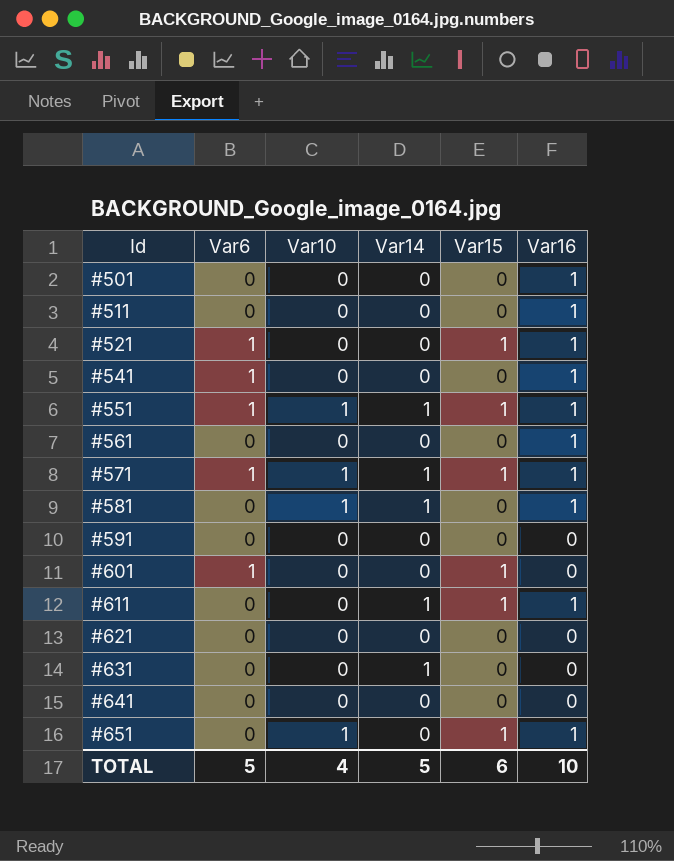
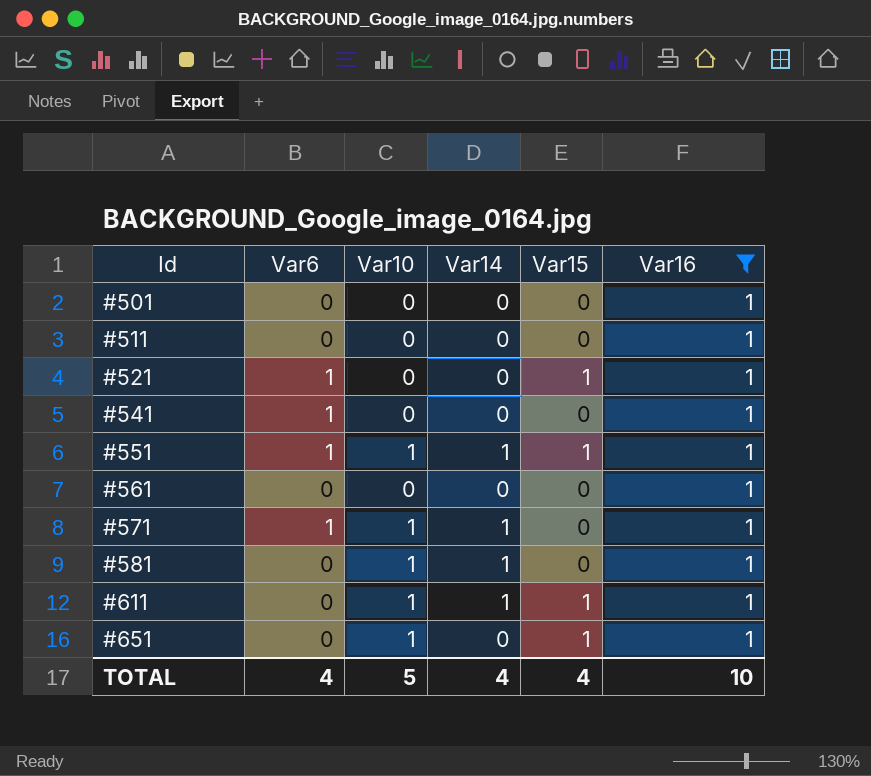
filter: none -> Var16 = 1
#571 | Var15: 1 -> 0
#611 | Var10: 0 -> 1
TOTAL | Var6: 5 -> 4
TOTAL | Var10: 4 -> 5
TOTAL | Var14: 5 -> 4
TOTAL | Var15: 6 -> 4

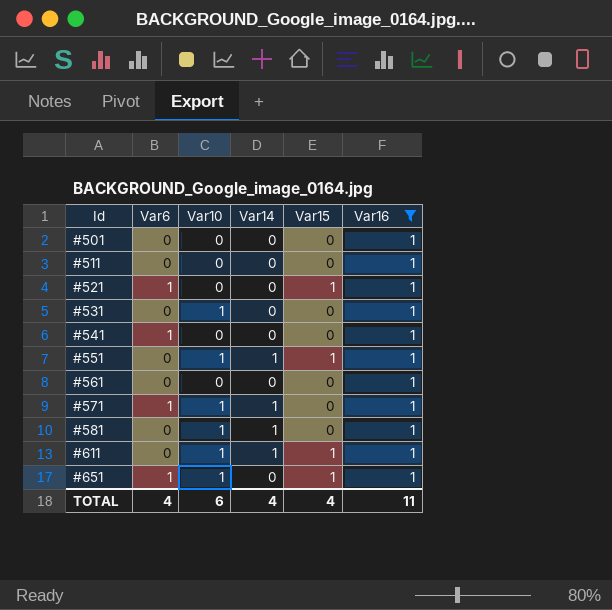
row #531: none -> 0 | 1 | 0 | 0 | 1
#551 | Var6: 1 -> 0
#651 | Var6: 0 -> 1
TOTAL | Var10: 5 -> 6
TOTAL | Var16: 10 -> 11

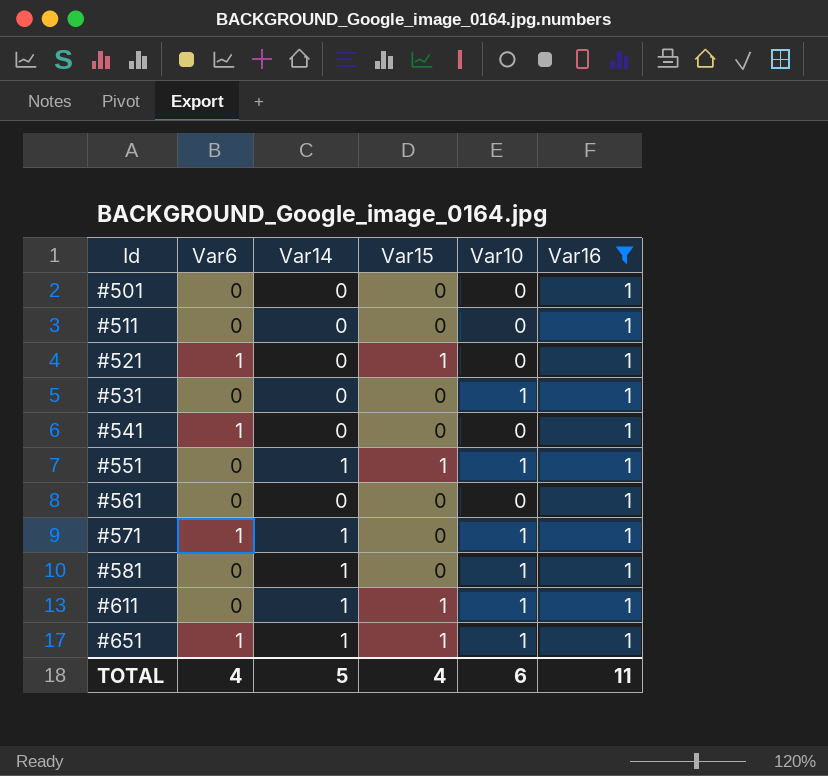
column Var10 | position: 3 -> 5
#651 | Var14: 0 -> 1
TOTAL | Var14: 4 -> 5

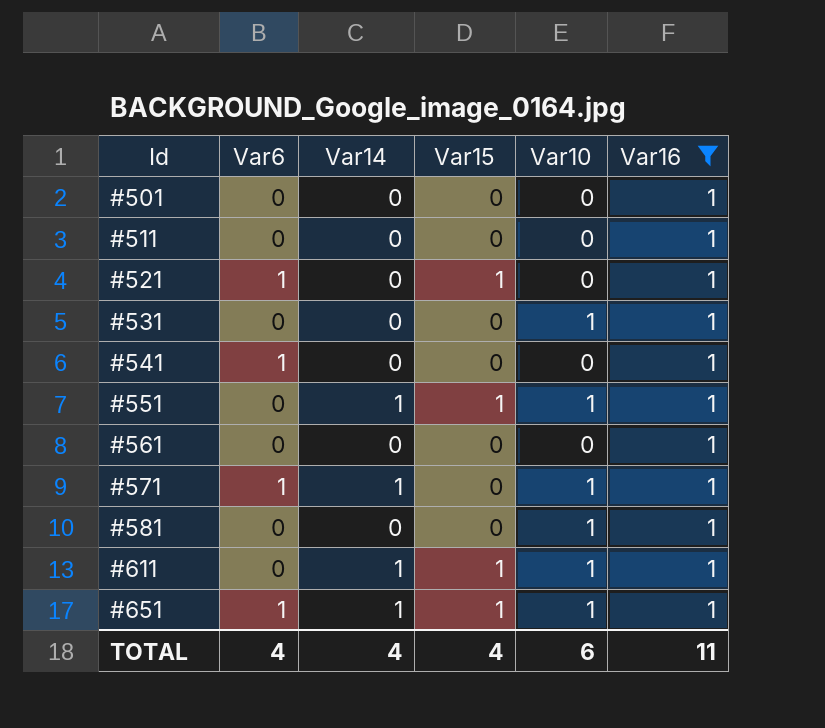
#581 | Var14: 1 -> 0
TOTAL | Var14: 5 -> 4

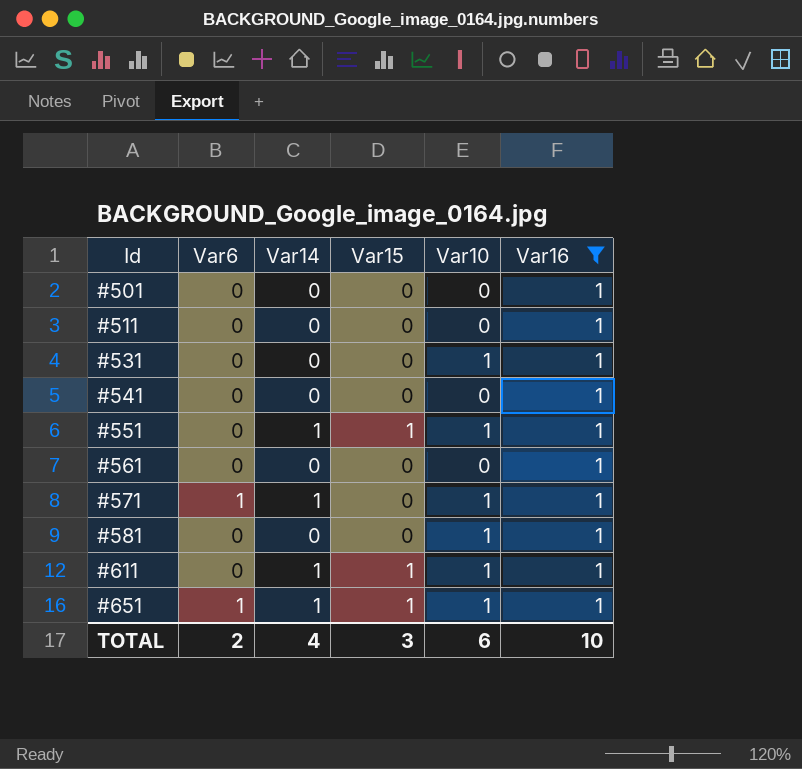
row #521: 1 | 0 | 1 | 0 | 1 -> none
#541 | Var6: 1 -> 0
TOTAL | Var6: 4 -> 2
TOTAL | Var15: 4 -> 3
TOTAL | Var16: 11 -> 10

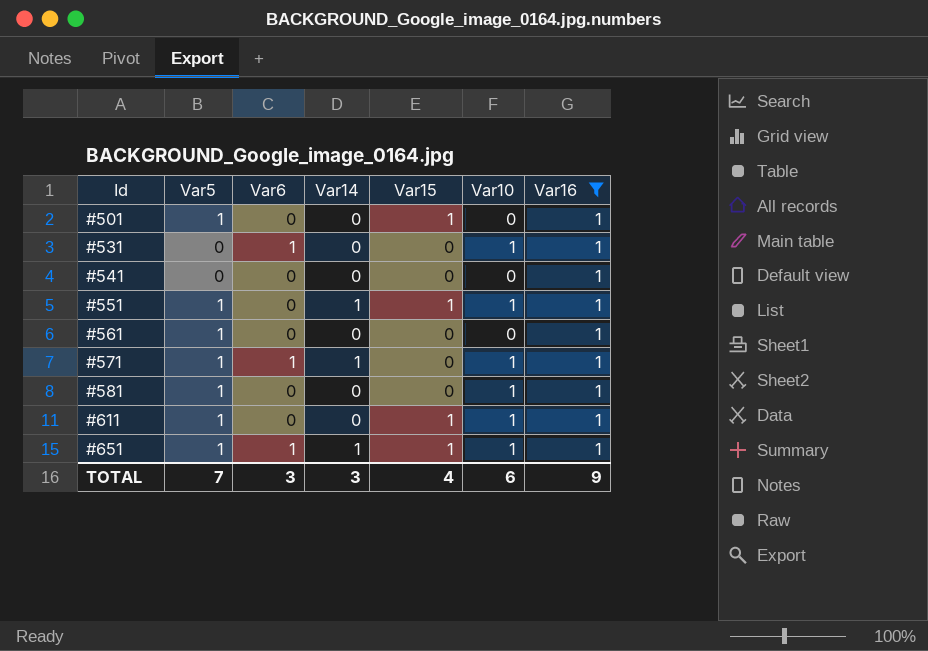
column Var5 | position: none -> 2
row #511: 0 | 0 | 0 | 0 | 1 -> none
#501 | Var15: 0 -> 1
#531 | Var6: 0 -> 1
#611 | Var14: 1 -> 0
TOTAL | Var6: 2 -> 3
TOTAL | Var14: 4 -> 3
TOTAL | Var15: 3 -> 4
TOTAL | Var16: 10 -> 9

